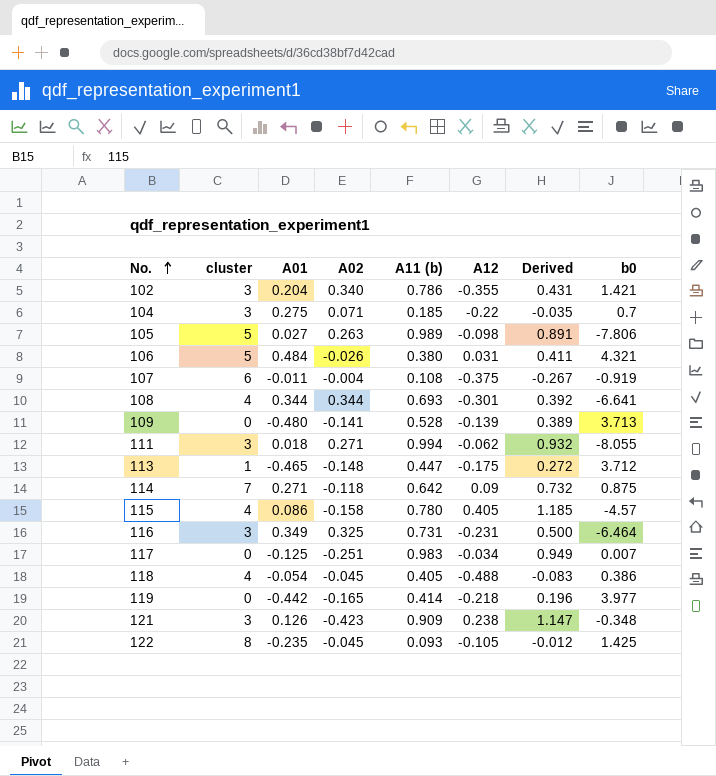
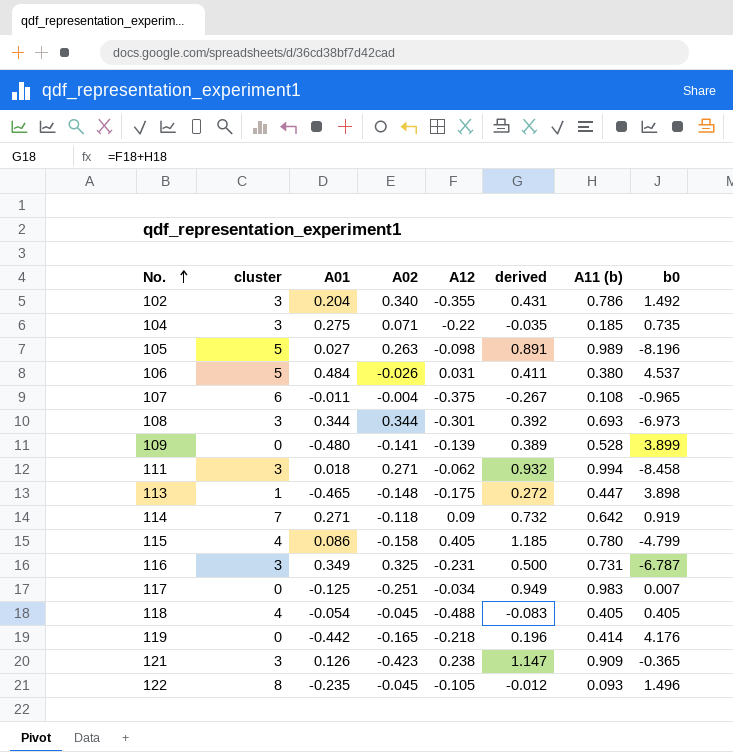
column name: Derived -> derived
column A11 (b) | position: 5 -> 7
102 | b0: 1.421 -> 1.492
104 | b0: 0.7 -> 0.735
105 | b0: -7.806 -> -8.196
106 | b0: 4.321 -> 4.537
107 | b0: -0.919 -> -0.965
108 | cluster: 4 -> 3
108 | b0: -6.641 -> -6.973
109 | b0: 3.713 -> 3.899
111 | b0: -8.055 -> -8.458
113 | b0: 3.712 -> 3.898
114 | b0: 0.875 -> 0.919
115 | b0: -4.57 -> -4.799
116 | b0: -6.464 -> -6.787
118 | b0: 0.386 -> 0.405
119 | b0: 3.977 -> 4.176
121 | b0: -0.348 -> -0.365
122 | b0: 1.425 -> 1.496

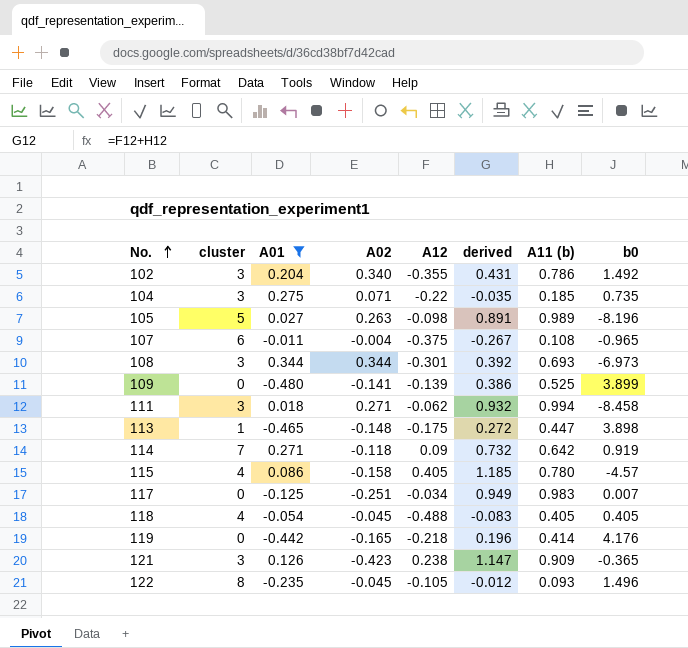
filter: none -> A01 <= 0.344
109 | derived: 0.389 -> 0.386
109 | A11 (b): 0.528 -> 0.525
115 | b0: -4.799 -> -4.57

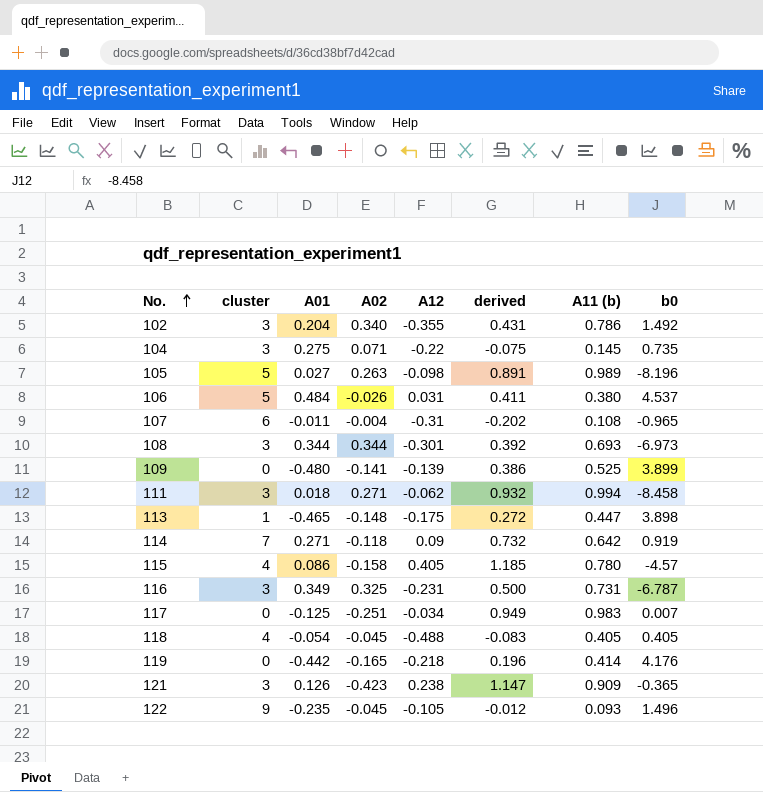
filter: A01 <= 0.344 -> none
104 | derived: -0.035 -> -0.075
104 | A11 (b): 0.185 -> 0.145
107 | A12: -0.375 -> -0.31
107 | derived: -0.267 -> -0.202
122 | cluster: 8 -> 9

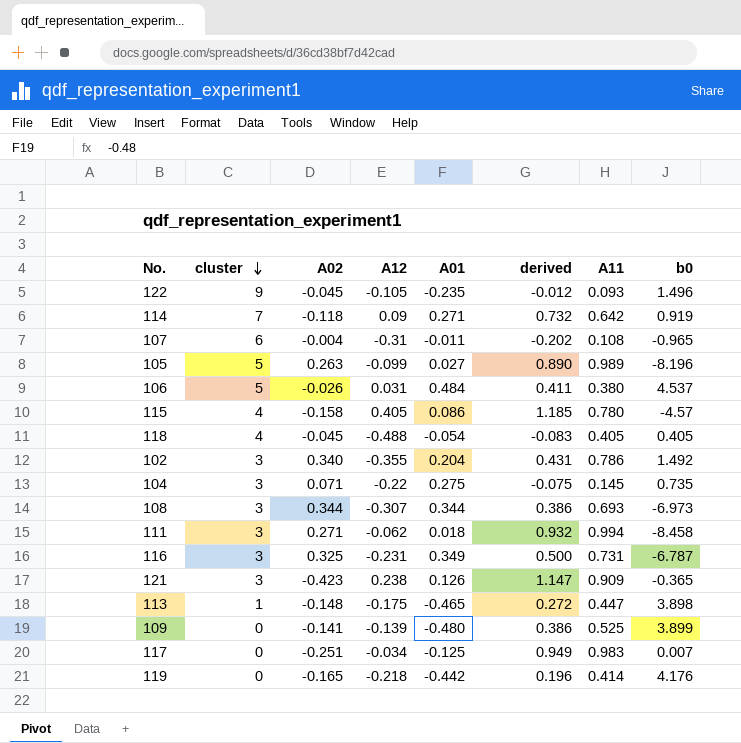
row order: No. ascending -> cluster descending
column A01 | position: 3 -> 5
column name: A11 (b) -> A11
105 | A12: -0.098 -> -0.099
105 | derived: 0.891 -> 0.890
108 | A12: -0.301 -> -0.307
108 | derived: 0.392 -> 0.386

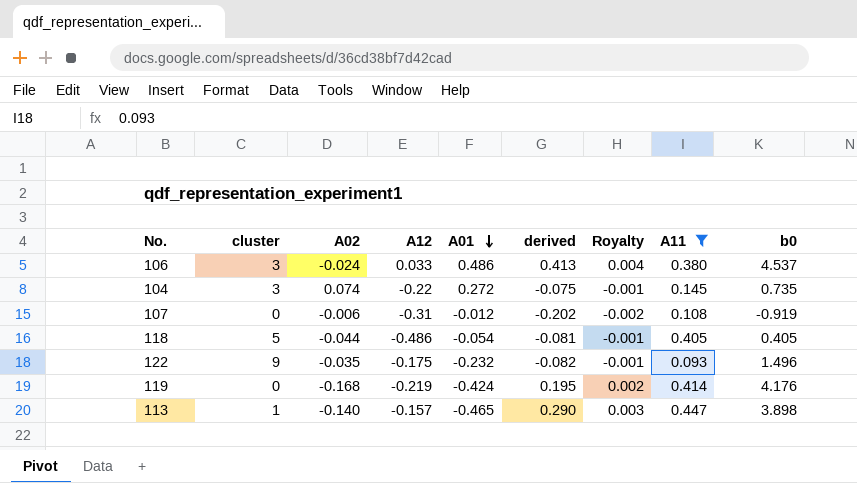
filter: none -> A11 <= 0.447
row order: cluster descending -> A01 descending
column Royalty | formula: none -> [derived] * 0.01
106 | cluster: 5 -> 3
106 | A02: -0.026 -> -0.024
106 | A12: 0.031 -> 0.033
106 | A01: 0.484 -> 0.486
106 | derived: 0.411 -> 0.413
104 | A02: 0.071 -> 0.074
104 | A01: 0.275 -> 0.272
107 | cluster: 6 -> 0
107 | A02: -0.004 -> -0.006
107 | A01: -0.011 -> -0.012
107 | b0: -0.965 -> -0.919
118 | cluster: 4 -> 5
118 | A02: -0.045 -> -0.044
118 | A12: -0.488 -> -0.486
118 | derived: -0.083 -> -0.081
122 | A02: -0.045 -> -0.035
122 | A12: -0.105 -> -0.175
122 | A01: -0.235 -> -0.232
122 | derived: -0.012 -> -0.082
119 | A02: -0.165 -> -0.168
119 | A12: -0.218 -> -0.219
119 | A01: -0.442 -> -0.424
119 | derived: 0.196 -> 0.195
113 | A02: -0.148 -> -0.140
113 | A12: -0.175 -> -0.157
113 | derived: 0.272 -> 0.290

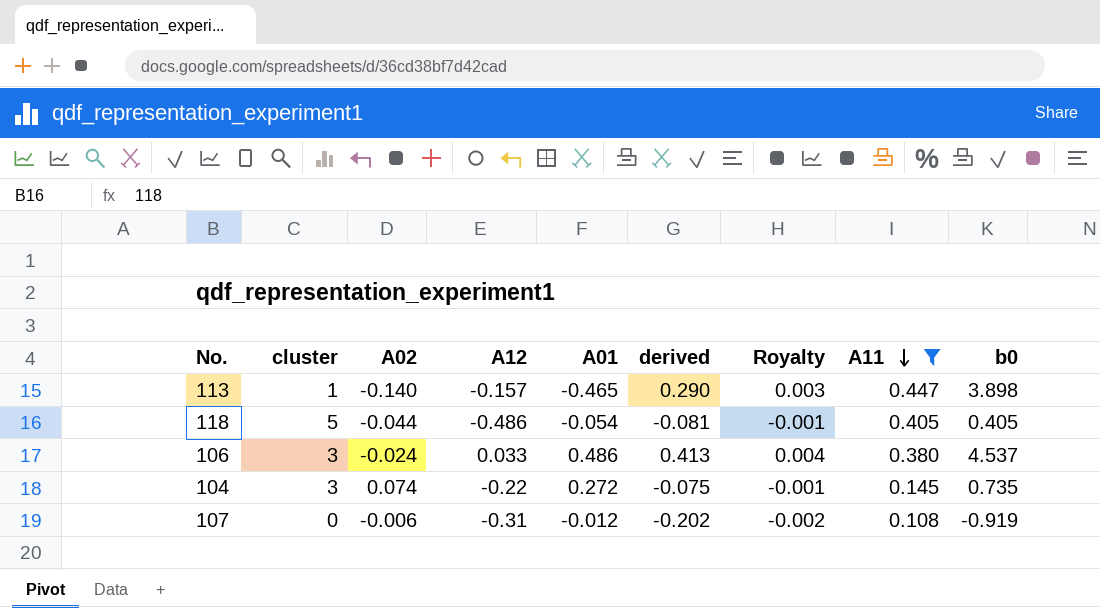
row order: A01 descending -> A11 descending
row 122: 9 | -0.035 | -0.175 | -0.232 | -0.082 | -0.001 | 0.093 | 1.496 -> none
row 119: 0 | -0.168 | -0.219 | -0.424 | 0.195 | 0.002 | 0.414 | 4.176 -> none

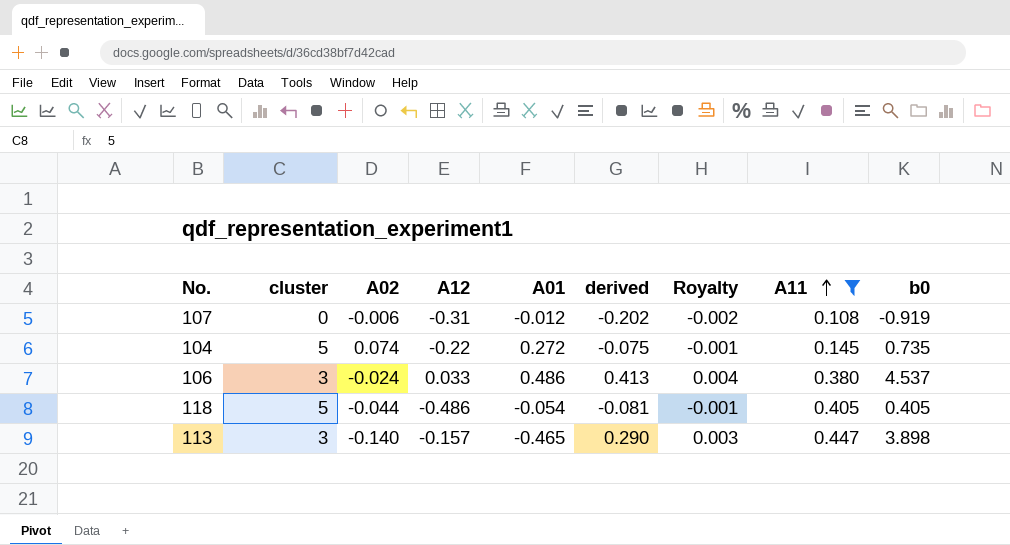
row order: A11 descending -> A11 ascending
104 | cluster: 3 -> 5
113 | cluster: 1 -> 3

